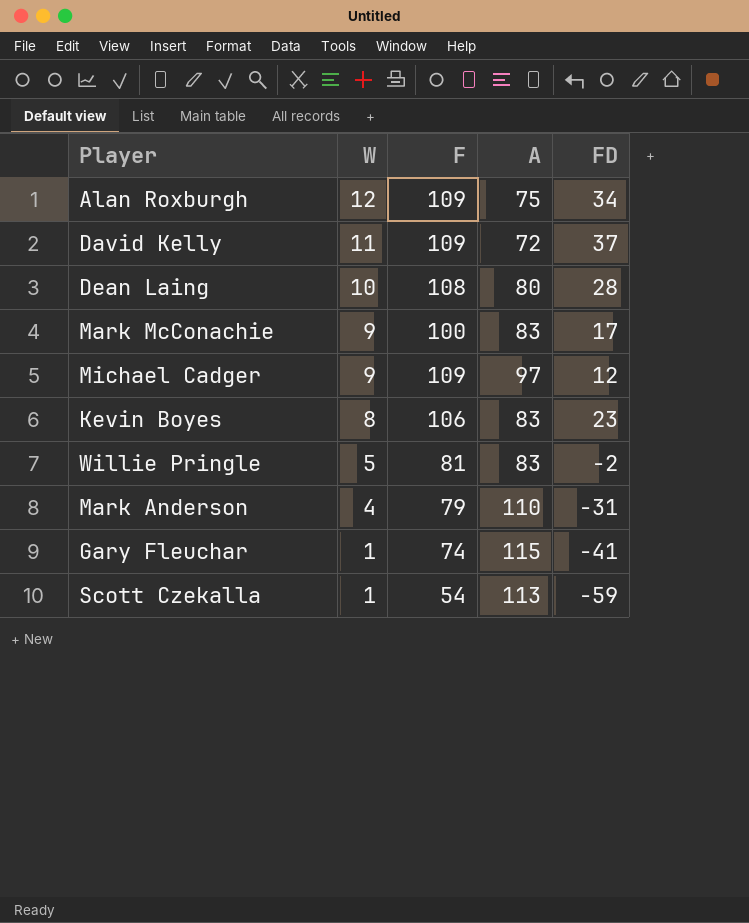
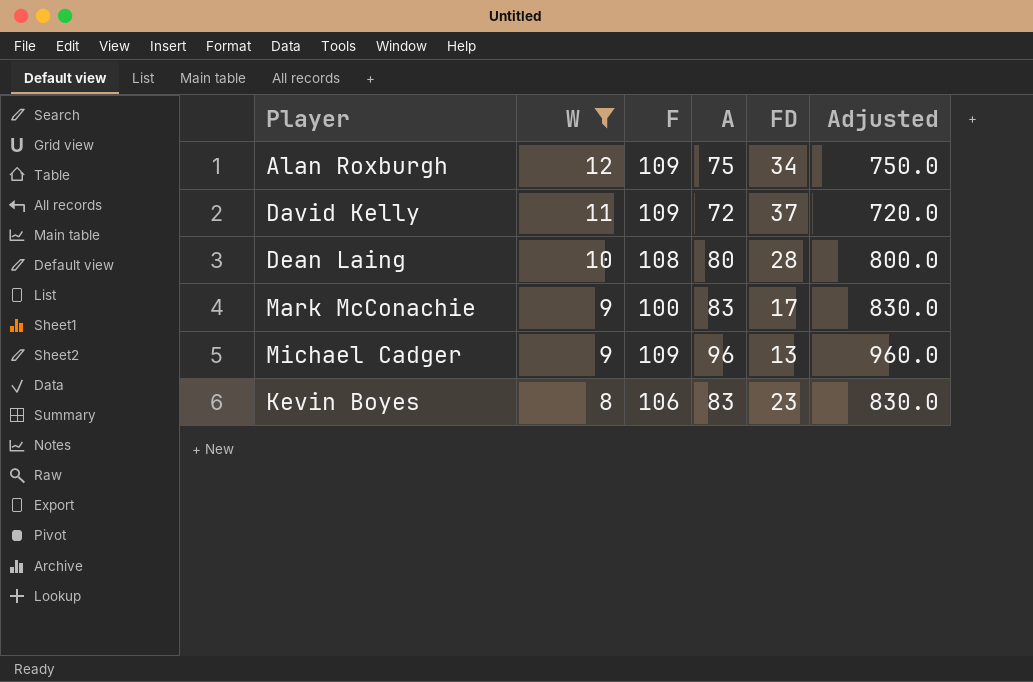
filter: none -> W >= 8
column Adjusted | formula: none -> [A] * 10
Michael Cadger | A: 97 -> 96
Michael Cadger | FD: 12 -> 13

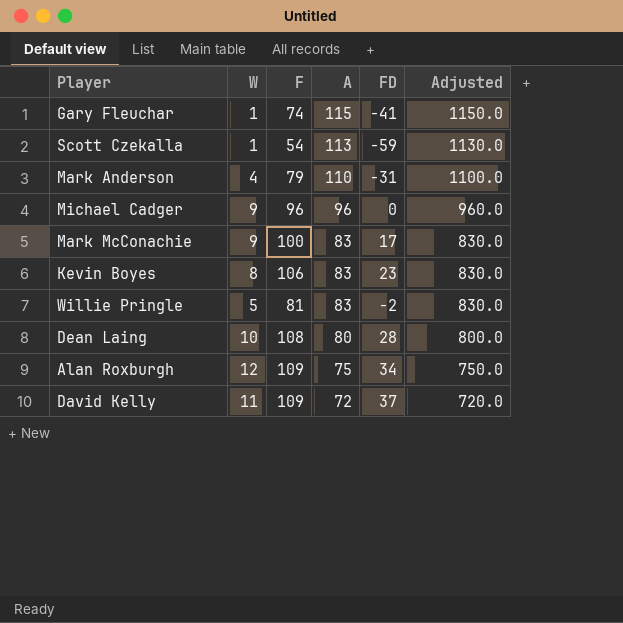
filter: W >= 8 -> none
row order: W descending -> A descending
Michael Cadger | F: 109 -> 96
Michael Cadger | FD: 13 -> 0

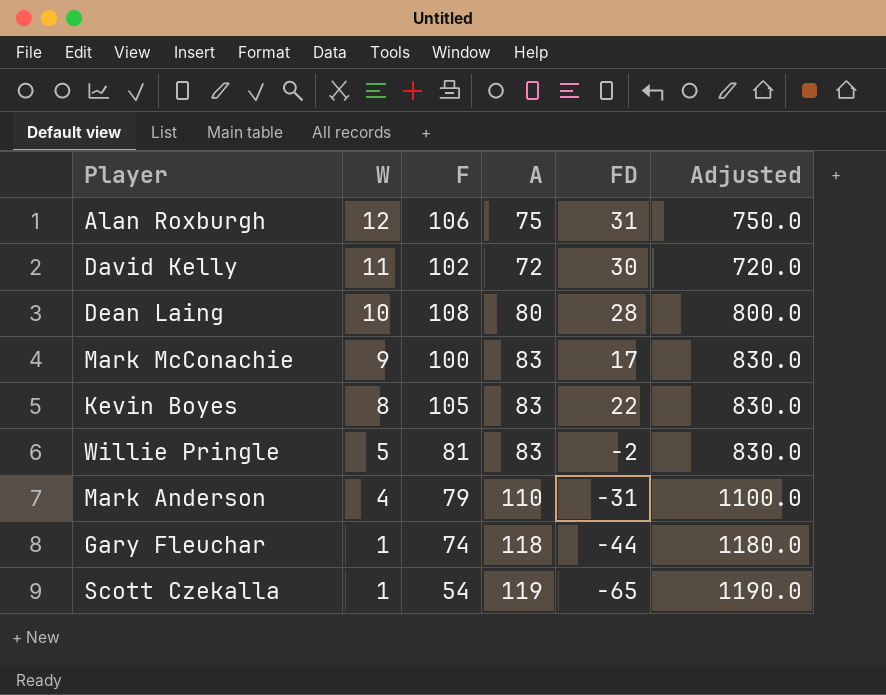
row order: A descending -> W descending
row Michael Cadger: 9 | 96 | 96 | 0 | 960.0 -> none
Alan Roxburgh | F: 109 -> 106
Alan Roxburgh | FD: 34 -> 31
David Kelly | F: 109 -> 102
David Kelly | FD: 37 -> 30
Kevin Boyes | F: 106 -> 105
Kevin Boyes | FD: 23 -> 22
Gary Fleuchar | A: 115 -> 118
Gary Fleuchar | FD: -41 -> -44
Gary Fleuchar | Adjusted: 1150.0 -> 1180.0
Scott Czekalla | A: 113 -> 119
Scott Czekalla | FD: -59 -> -65
Scott Czekalla | Adjusted: 1130.0 -> 1190.0

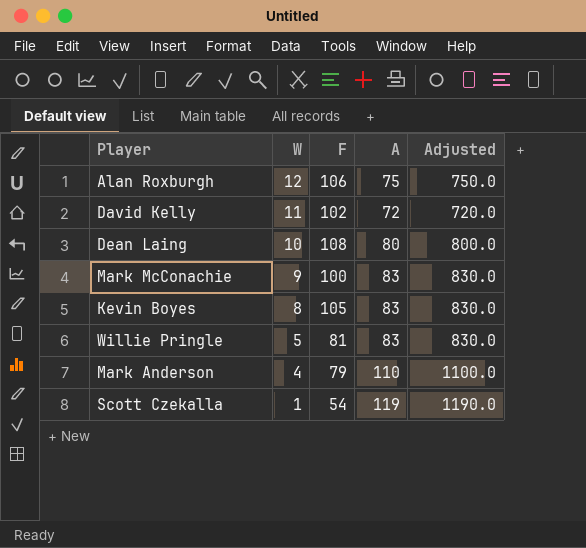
column FD | formula: [F] - [A] -> none
row Gary Fleuchar: 1 | 74 | 118 | -44 | 1180.0 -> none

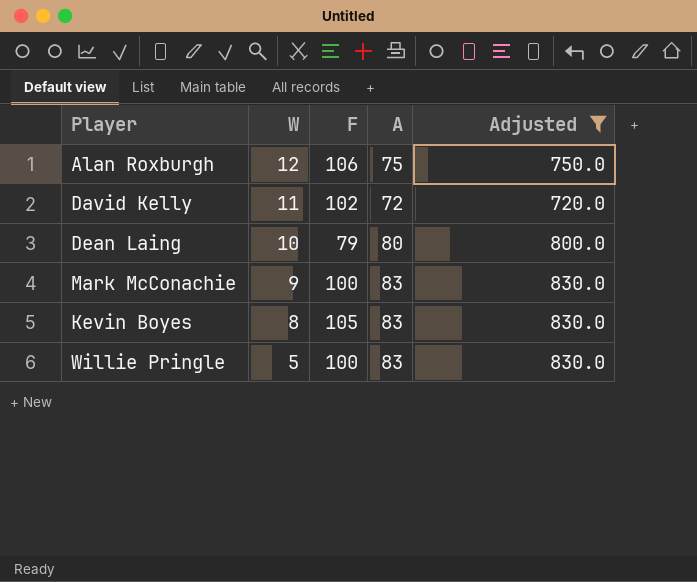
filter: none -> Adjusted <= 830.0
Dean Laing | F: 108 -> 79
Willie Pringle | F: 81 -> 100

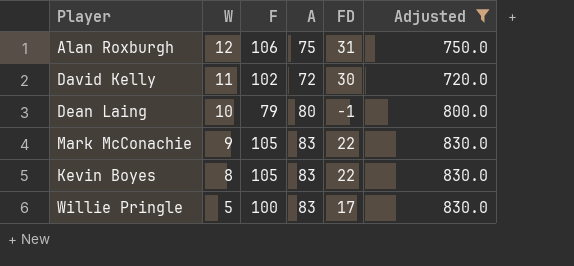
column FD | formula: none -> [F] - [A]
Mark McConachie | F: 100 -> 105

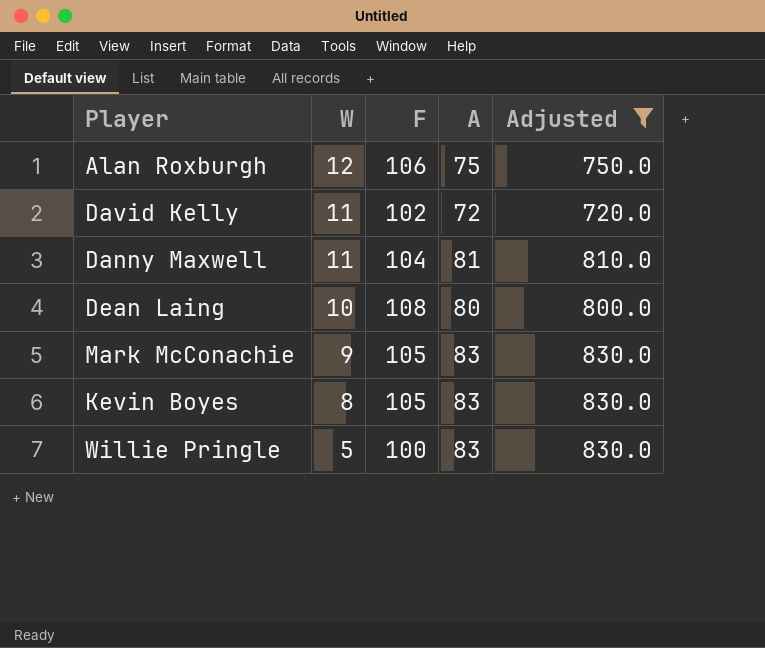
column FD | formula: [F] - [A] -> none
row Danny Maxwell: none -> 11 | 104 | 81 | 810.0
Dean Laing | F: 79 -> 108

